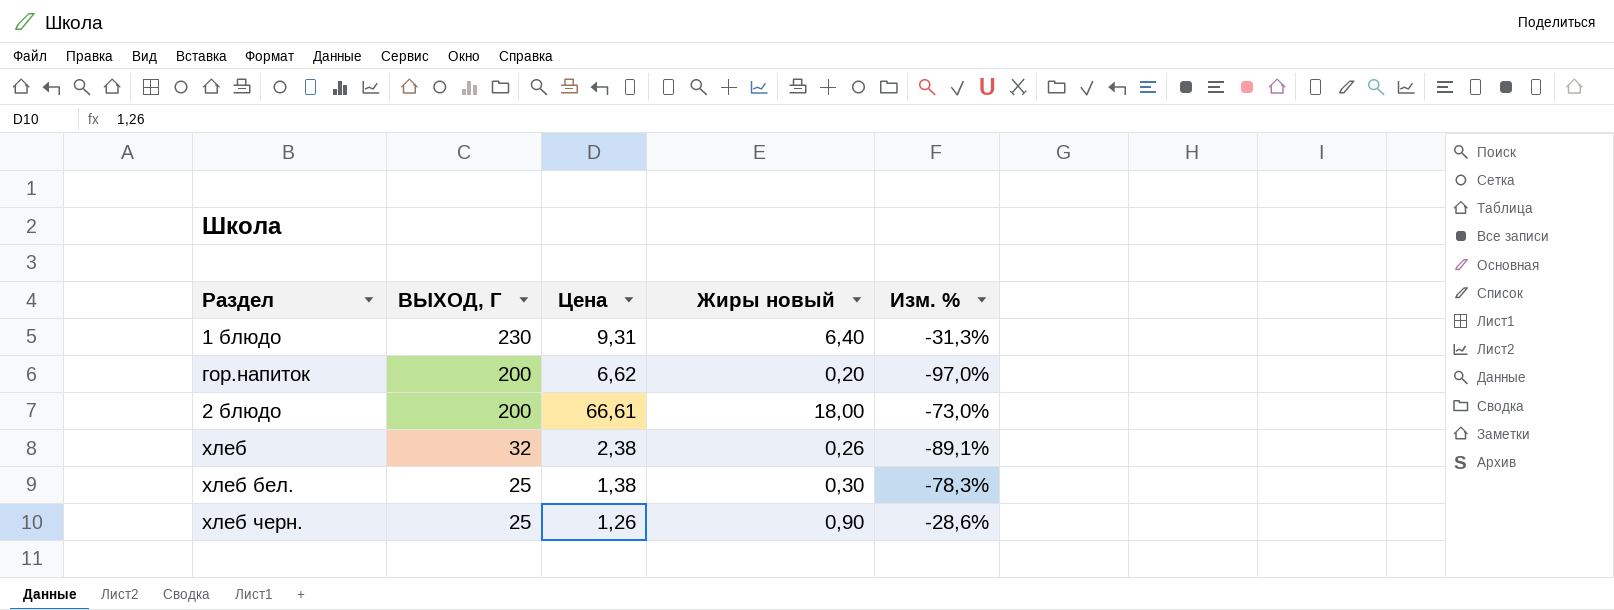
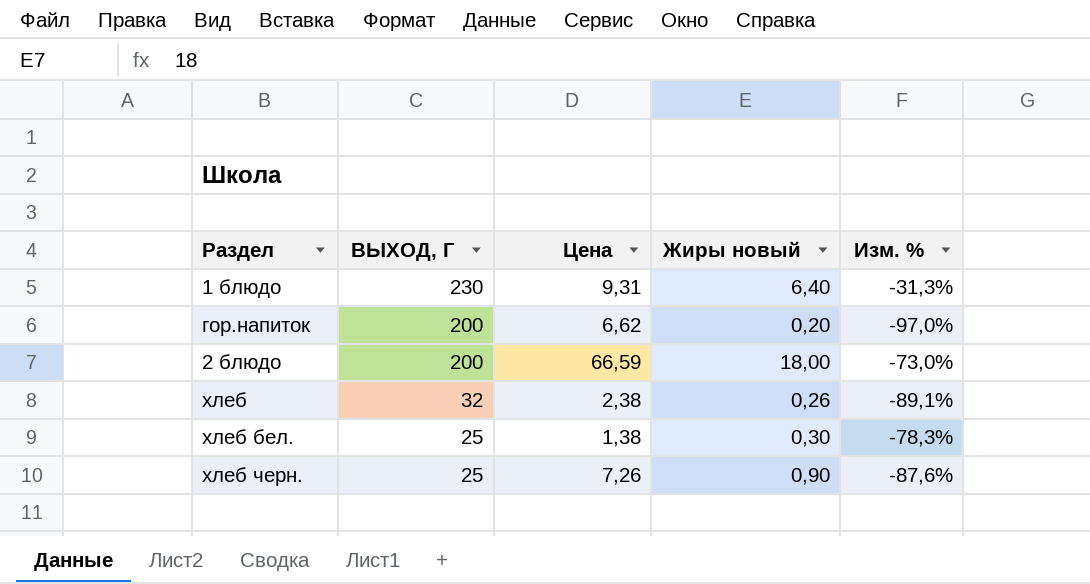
2 блюдо | Цена: 66,61 -> 66,59
хлеб черн. | Цена: 1,26 -> 7,26
хлеб черн. | Изм. %: -28,6% -> -87,6%

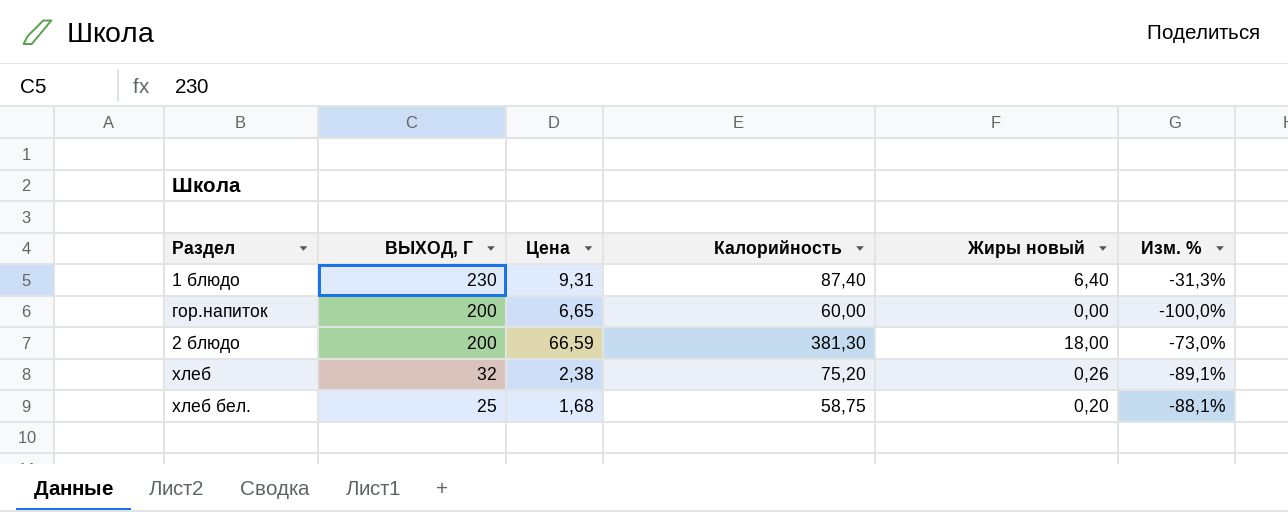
column Калорийность | position: none -> 4
row хлеб черн.: 25 | 7,26 | 0,90 | -87,6% -> none
гор.напиток | Цена: 6,62 -> 6,65
гор.напиток | Жиры новый: 0,20 -> 0,00
гор.напиток | Изм. %: -97,0% -> -100,0%
хлеб бел. | Цена: 1,38 -> 1,68
хлеб бел. | Жиры новый: 0,30 -> 0,20
хлеб бел. | Изм. %: -78,3% -> -88,1%

